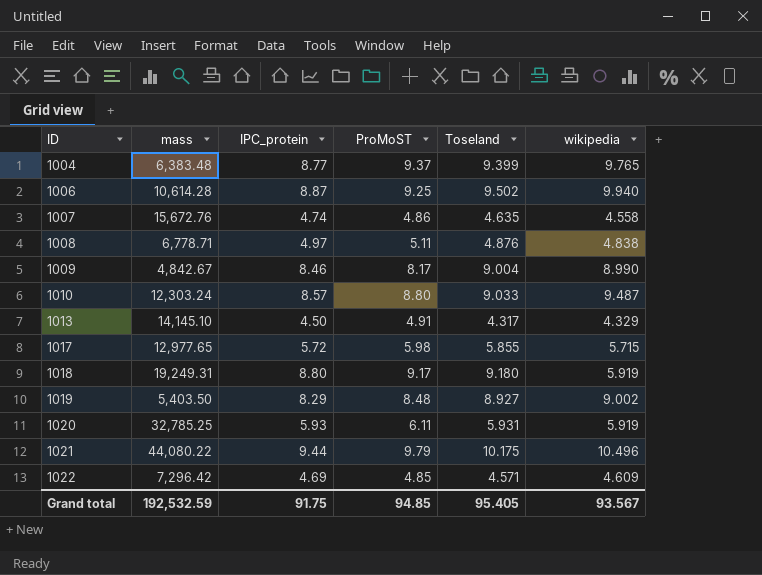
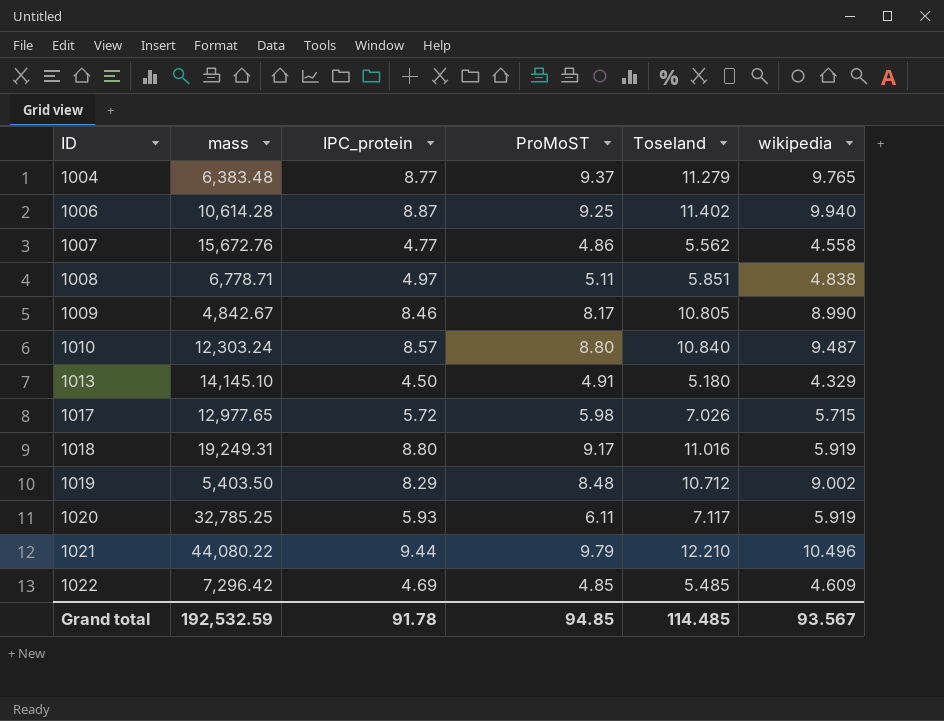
1004 | Toseland: 9.399 -> 11.279
1006 | Toseland: 9.502 -> 11.402
1007 | IPC_protein: 4.74 -> 4.77
1007 | Toseland: 4.635 -> 5.562
1008 | Toseland: 4.876 -> 5.851
1009 | Toseland: 9.004 -> 10.805
1010 | Toseland: 9.033 -> 10.840
1013 | Toseland: 4.317 -> 5.180
1017 | Toseland: 5.855 -> 7.026
1018 | Toseland: 9.180 -> 11.016
1019 | Toseland: 8.927 -> 10.712
1020 | Toseland: 5.931 -> 7.117
1021 | Toseland: 10.175 -> 12.210
1022 | Toseland: 4.571 -> 5.485
Grand total | IPC_protein: 91.75 -> 91.78
Grand total | Toseland: 95.405 -> 114.485

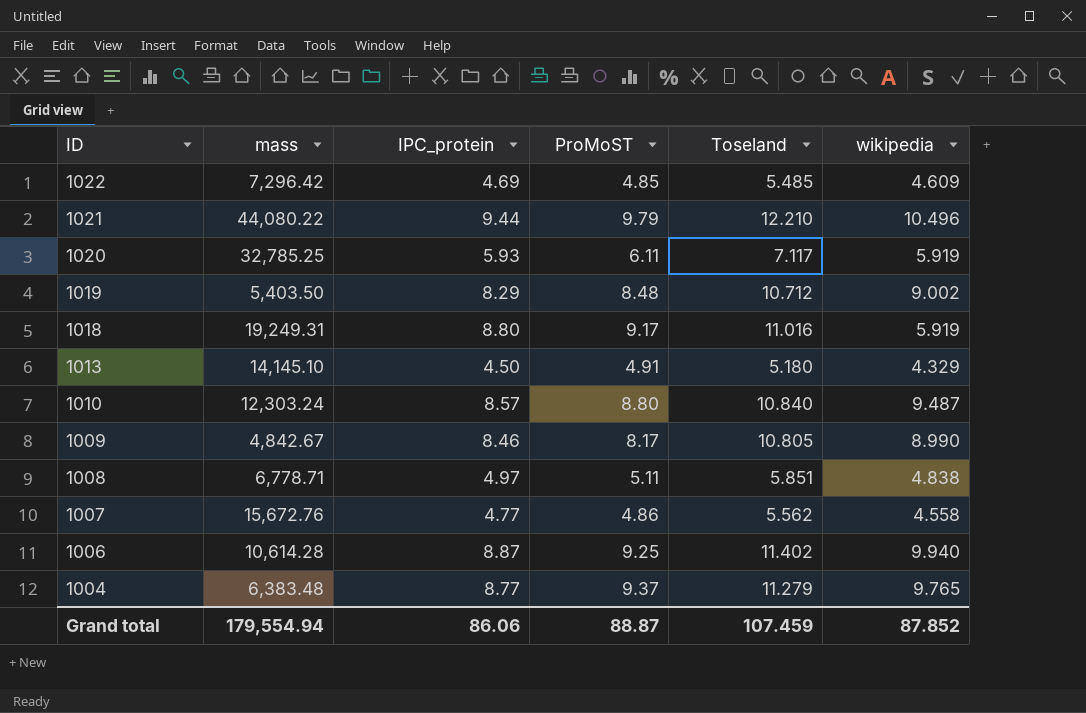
row order: ID ascending -> ID descending
row 1017: 12,977.65 | 5.72 | 5.98 | 7.026 | 5.715 -> none
Grand total | mass: 192,532.59 -> 179,554.94
Grand total | IPC_protein: 91.78 -> 86.06
Grand total | ProMoST: 94.85 -> 88.87
Grand total | Toseland: 114.485 -> 107.459
Grand total | wikipedia: 93.567 -> 87.852

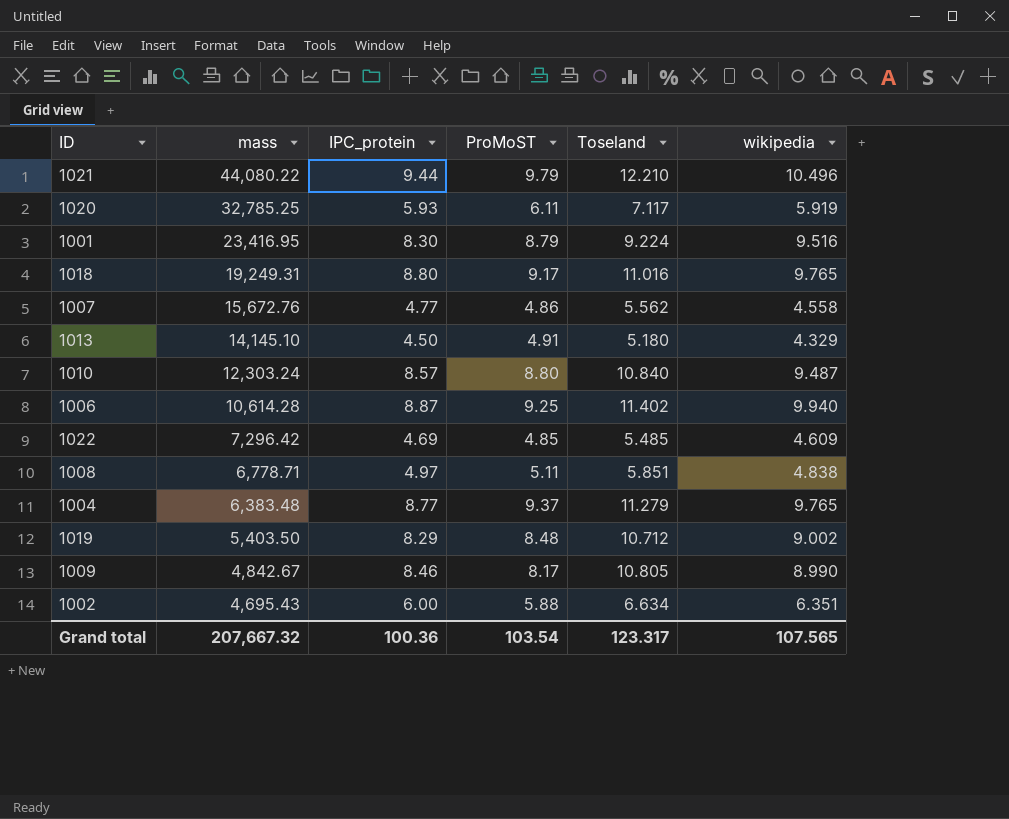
row order: ID descending -> mass descending
row 1001: none -> 23,416.95 | 8.30 | 8.79 | 9.224 | 9.516
1018 | wikipedia: 5.919 -> 9.765
row 1002: none -> 4,695.43 | 6.00 | 5.88 | 6.634 | 6.351
Grand total | mass: 179,554.94 -> 207,667.32
Grand total | IPC_protein: 86.06 -> 100.36
Grand total | ProMoST: 88.87 -> 103.54
Grand total | Toseland: 107.459 -> 123.317
Grand total | wikipedia: 87.852 -> 107.565

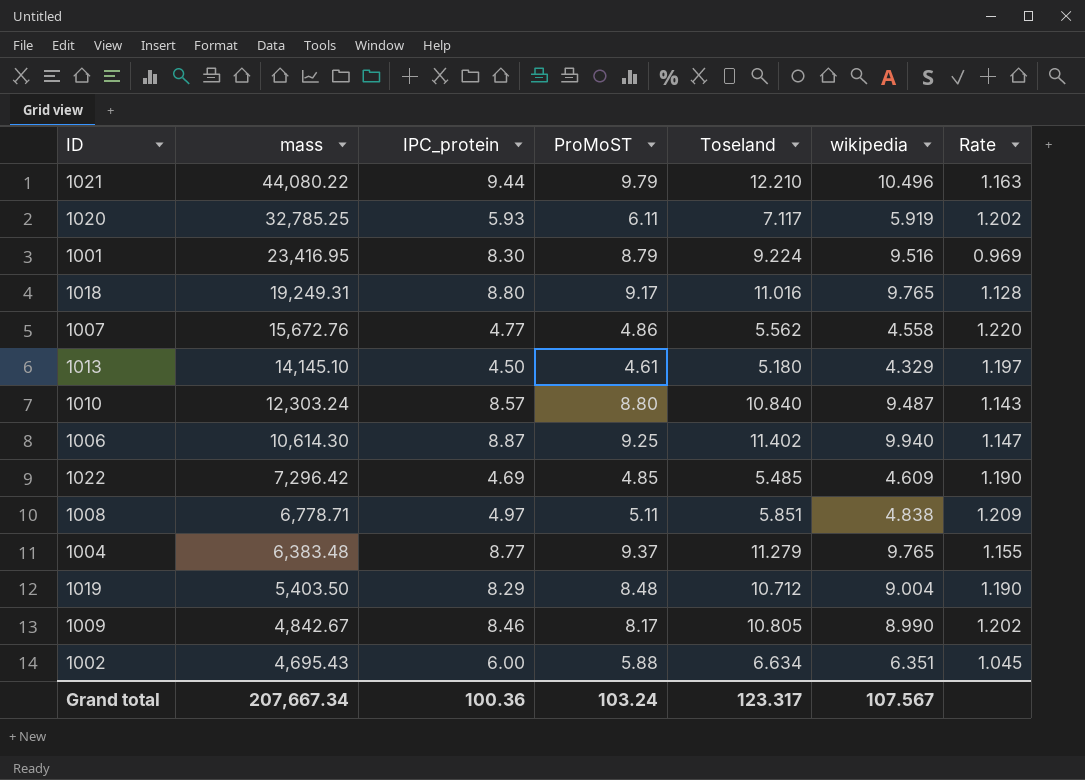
column Rate | formula: none -> [Toseland] / [wikipedia]
1013 | ProMoST: 4.91 -> 4.61
1006 | mass: 10,614.28 -> 10,614.30
1019 | wikipedia: 9.002 -> 9.004
Grand total | mass: 207,667.32 -> 207,667.34
Grand total | ProMoST: 103.54 -> 103.24
Grand total | wikipedia: 107.565 -> 107.567

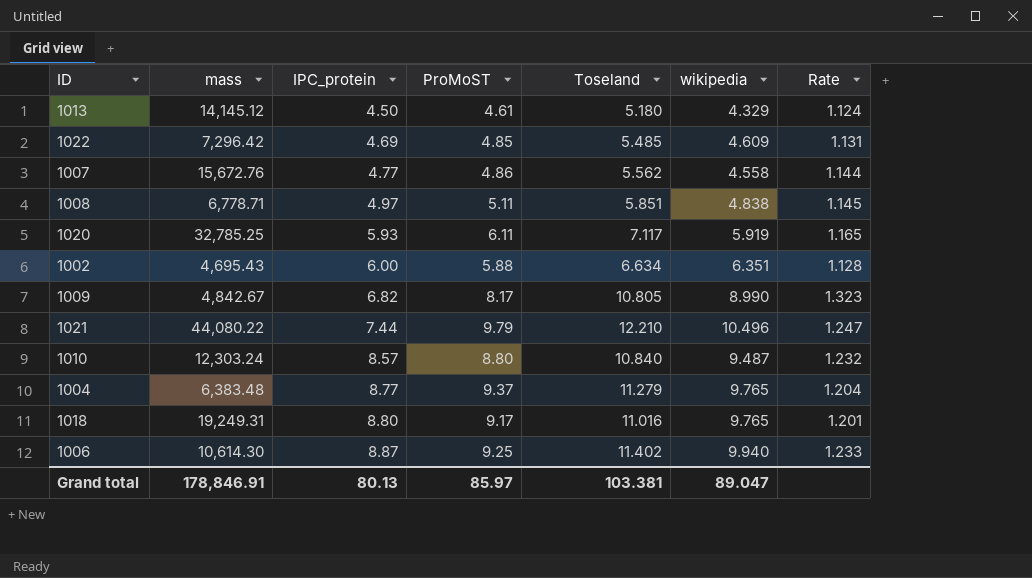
row order: mass descending -> IPC_protein ascending
column Rate | formula: [Toseland] / [wikipedia] -> [Toseland] / [ProMoST]
row 1001: 23,416.95 | 8.30 | 8.79 | 9.224 | 9.516 | 0.969 -> none
row 1019: 5,403.50 | 8.29 | 8.48 | 10.712 | 9.004 | 1.190 -> none
1013 | mass: 14,145.10 -> 14,145.12
1009 | IPC_protein: 8.46 -> 6.82
1021 | IPC_protein: 9.44 -> 7.44
Grand total | mass: 207,667.34 -> 178,846.91
Grand total | IPC_protein: 100.36 -> 80.13
Grand total | ProMoST: 103.24 -> 85.97
Grand total | Toseland: 123.317 -> 103.381
Grand total | wikipedia: 107.567 -> 89.047

